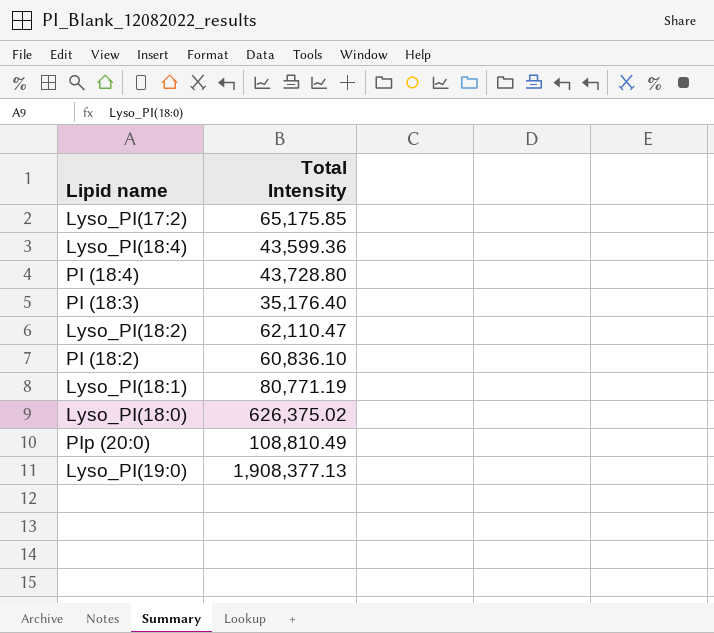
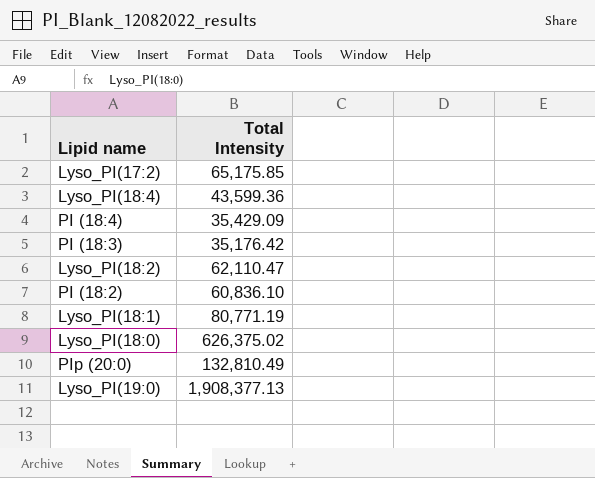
PI (18:4) | Total Intensity: 43,728.80 -> 35,429.09
PI (18:3) | Total Intensity: 35,176.40 -> 35,176.42
PIp (20:0) | Total Intensity: 108,810.49 -> 132,810.49

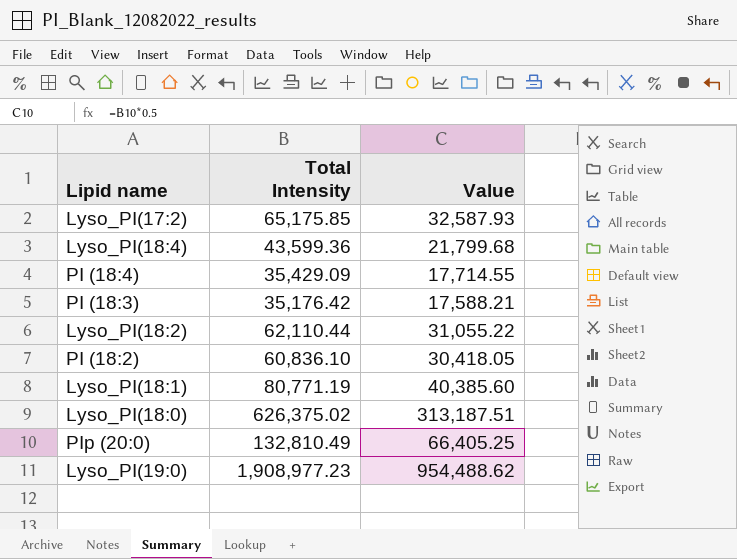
column Value | formula: none -> [Total Intensity] * 0.5
Lyso_PI(18:2) | Total Intensity: 62,110.47 -> 62,110.44
Lyso_PI(19:0) | Total Intensity: 1,908,377.13 -> 1,908,977.23

